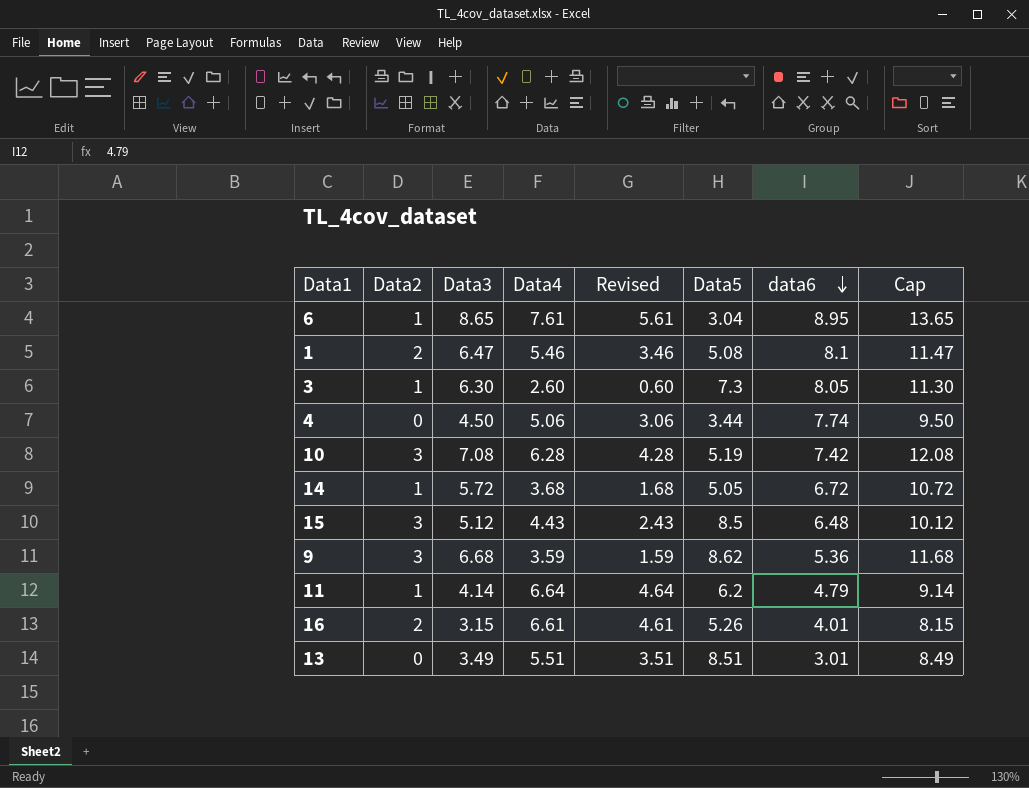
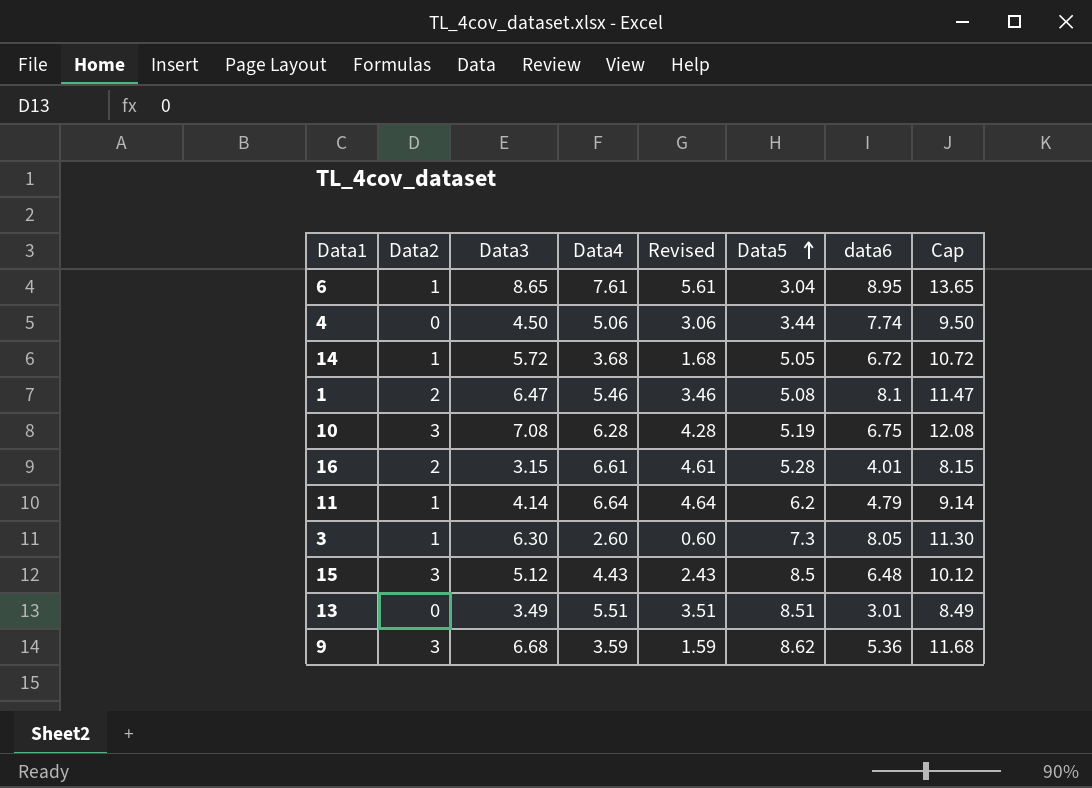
row order: data6 descending -> Data5 ascending
10 | data6: 7.42 -> 6.75
16 | Data5: 5.26 -> 5.28

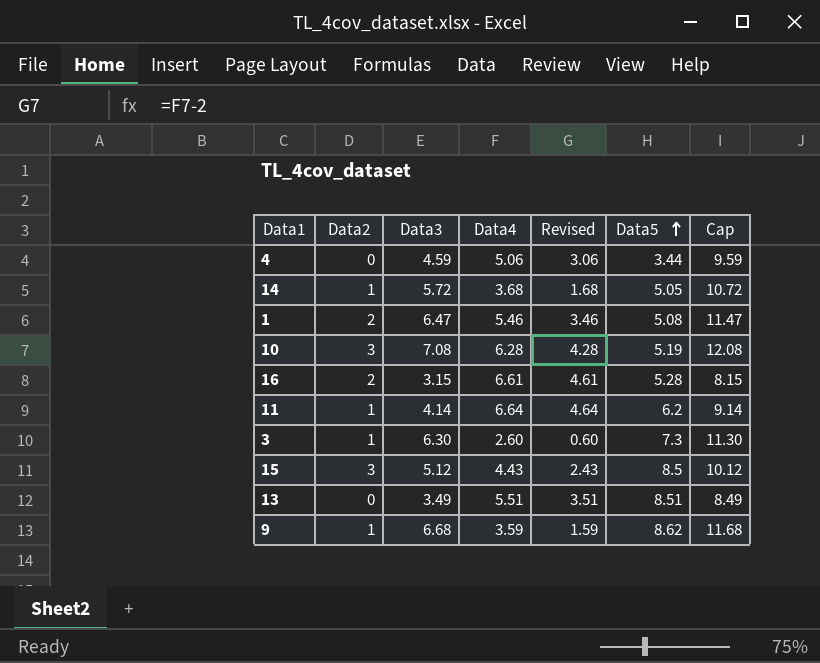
column data6 | position: 7 -> none
row 6: 1 | 8.65 | 7.61 | 5.61 | 3.04 | 8.95 | 13.65 -> none
4 | Data3: 4.50 -> 4.59
4 | Cap: 9.50 -> 9.59
9 | Data2: 3 -> 1

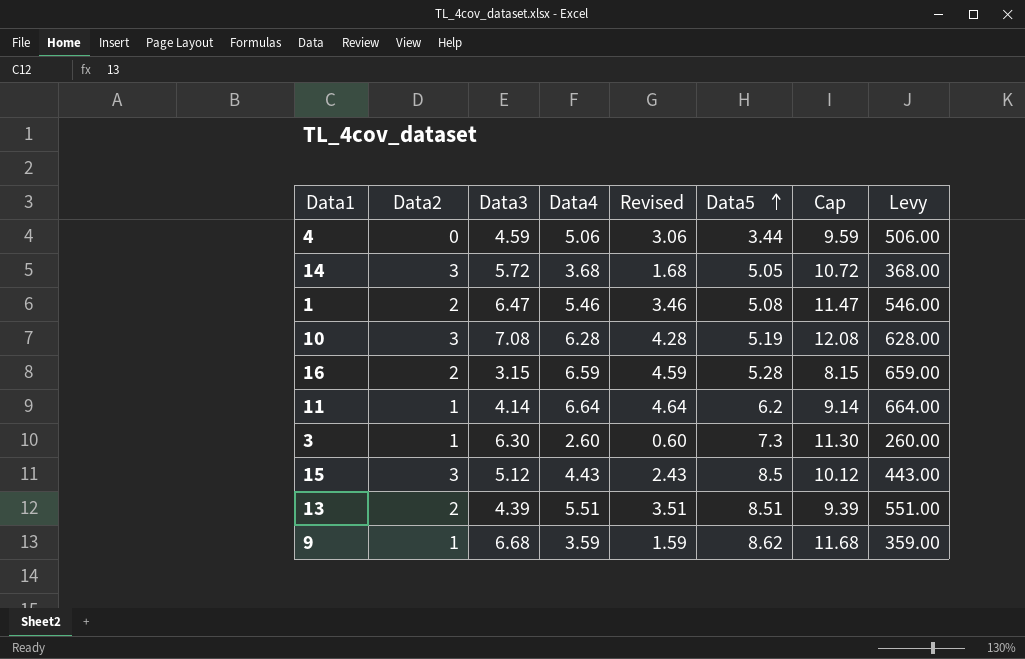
column Levy | formula: none -> [Data4] * 100
14 | Data2: 1 -> 3
16 | Data4: 6.61 -> 6.59
16 | Revised: 4.61 -> 4.59
13 | Data2: 0 -> 2
13 | Data3: 3.49 -> 4.39
13 | Cap: 8.49 -> 9.39

